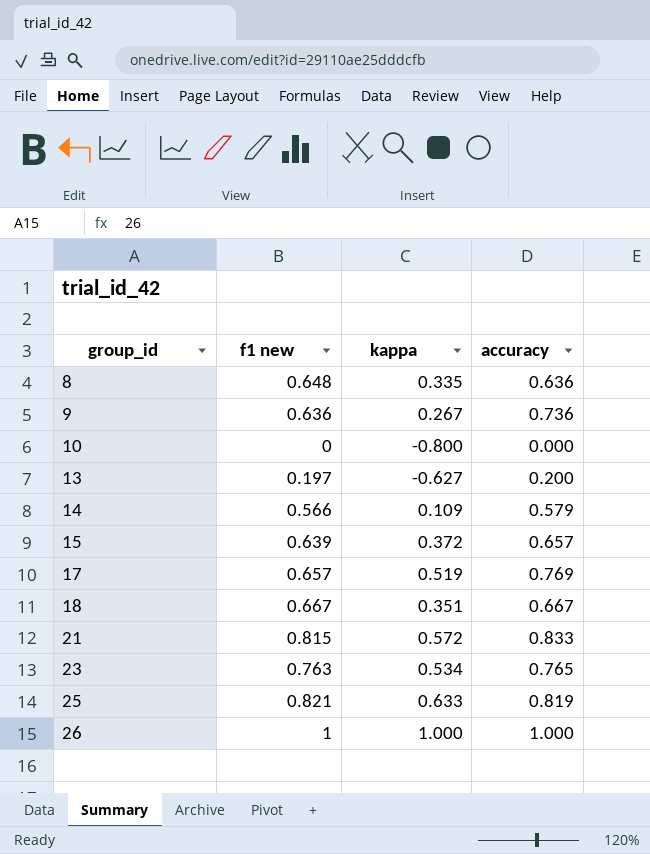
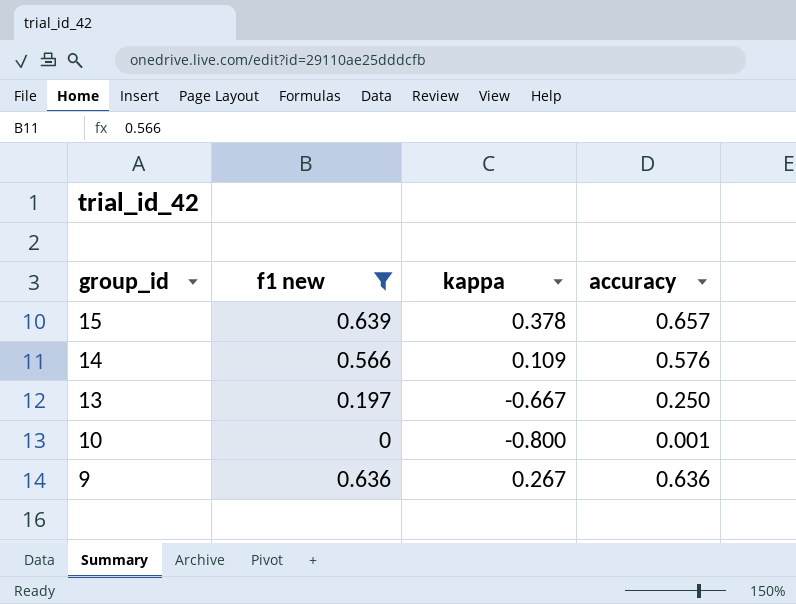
filter: none -> f1 new <= 0.639
row order: group_id ascending -> group_id descending
15 | kappa: 0.372 -> 0.378
14 | accuracy: 0.579 -> 0.576
13 | kappa: -0.627 -> -0.667
13 | accuracy: 0.200 -> 0.250
10 | accuracy: 0.000 -> 0.001
9 | accuracy: 0.736 -> 0.636

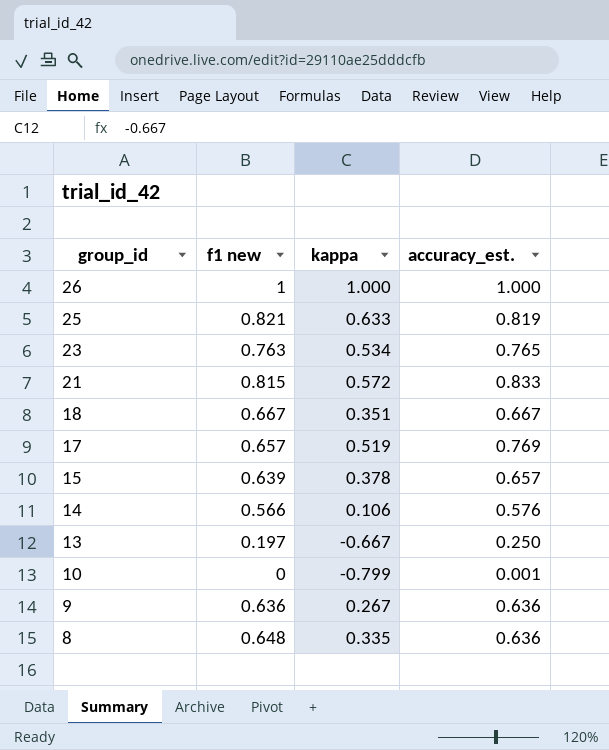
filter: f1 new <= 0.639 -> none
column name: accuracy -> accuracy_est.
14 | kappa: 0.109 -> 0.106
10 | kappa: -0.800 -> -0.799

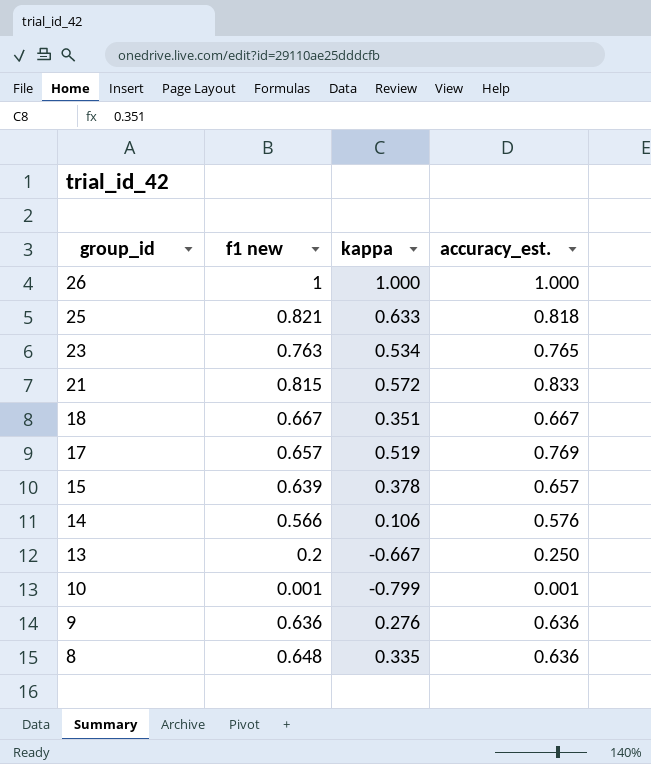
25 | accuracy_est.: 0.819 -> 0.818
13 | f1 new: 0.197 -> 0.2
10 | f1 new: 0 -> 0.001
9 | kappa: 0.267 -> 0.276

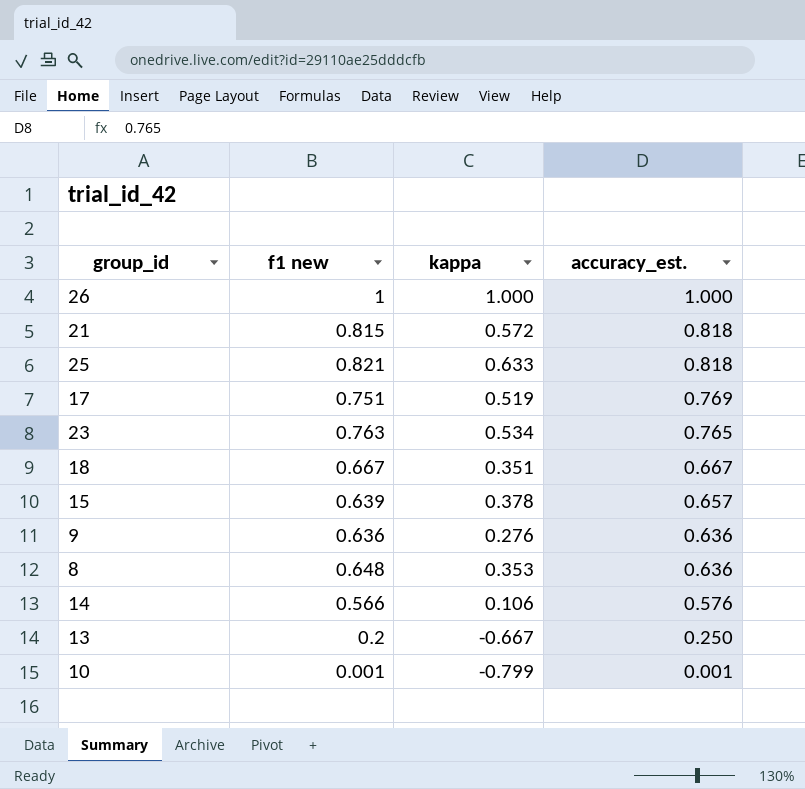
row order: group_id descending -> accuracy_est. descending
21 | accuracy_est.: 0.833 -> 0.818
17 | f1 new: 0.657 -> 0.751
8 | kappa: 0.335 -> 0.353

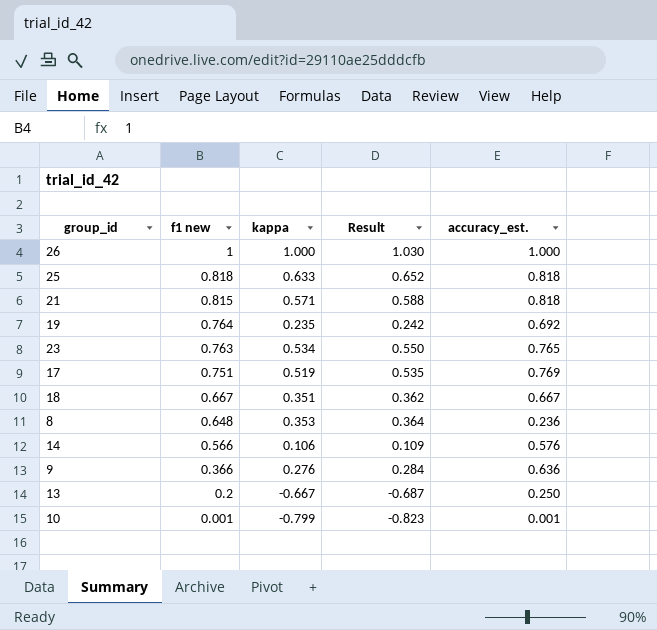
row order: accuracy_est. descending -> f1 new descending
column Result | formula: none -> [kappa] * 1.03
row 15: 0.639 | 0.378 | 0.657 -> none
25 | f1 new: 0.821 -> 0.818
21 | kappa: 0.572 -> 0.571
row 19: none -> 0.764 | 0.235 | 0.242 | 0.692
8 | accuracy_est.: 0.636 -> 0.236
9 | f1 new: 0.636 -> 0.366

